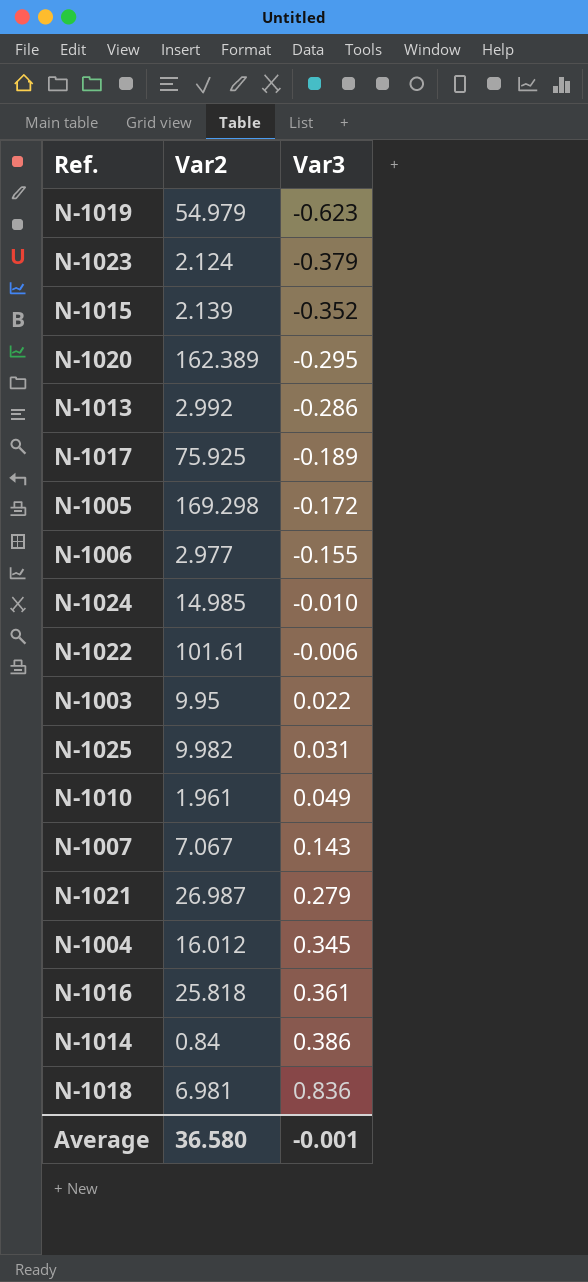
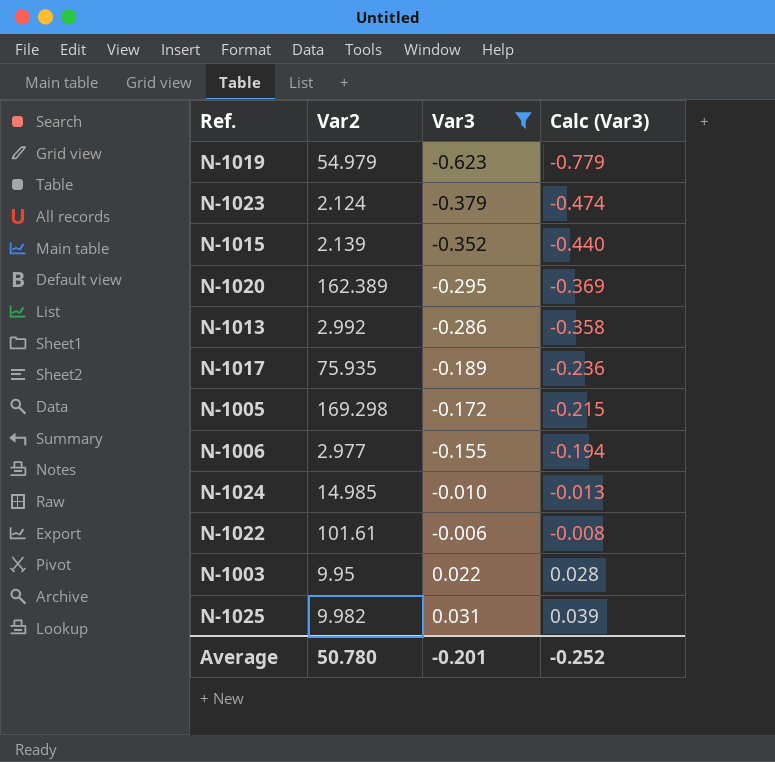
filter: none -> Var3 <= 0.031
column Calc (Var3) | formula: none -> [Var3] * 1.25
N-1017 | Var2: 75.925 -> 75.935
Average | Var2: 36.580 -> 50.780
Average | Var3: -0.001 -> -0.201

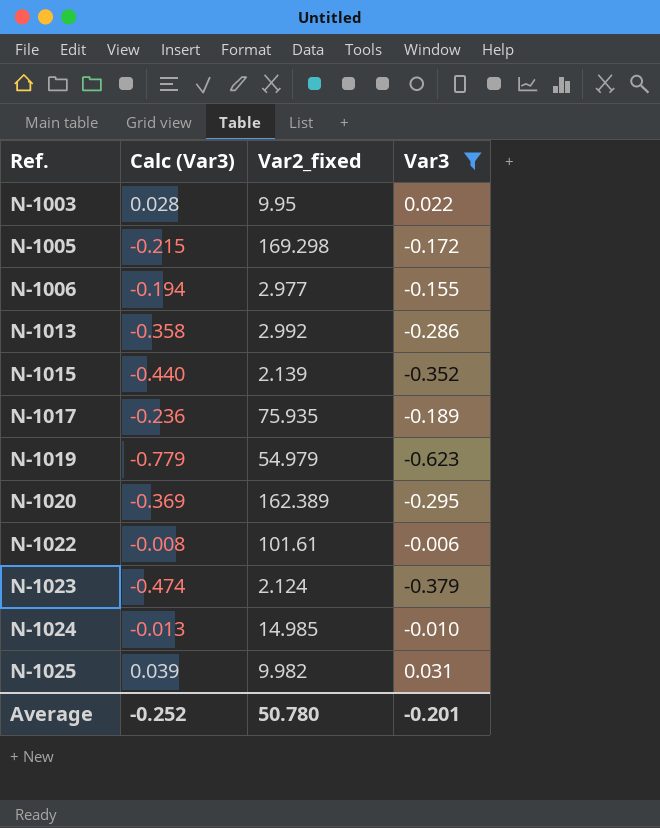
row order: Var3 ascending -> Ref. ascending
column Calc (Var3) | position: 4 -> 2
column name: Var2 -> Var2_fixed

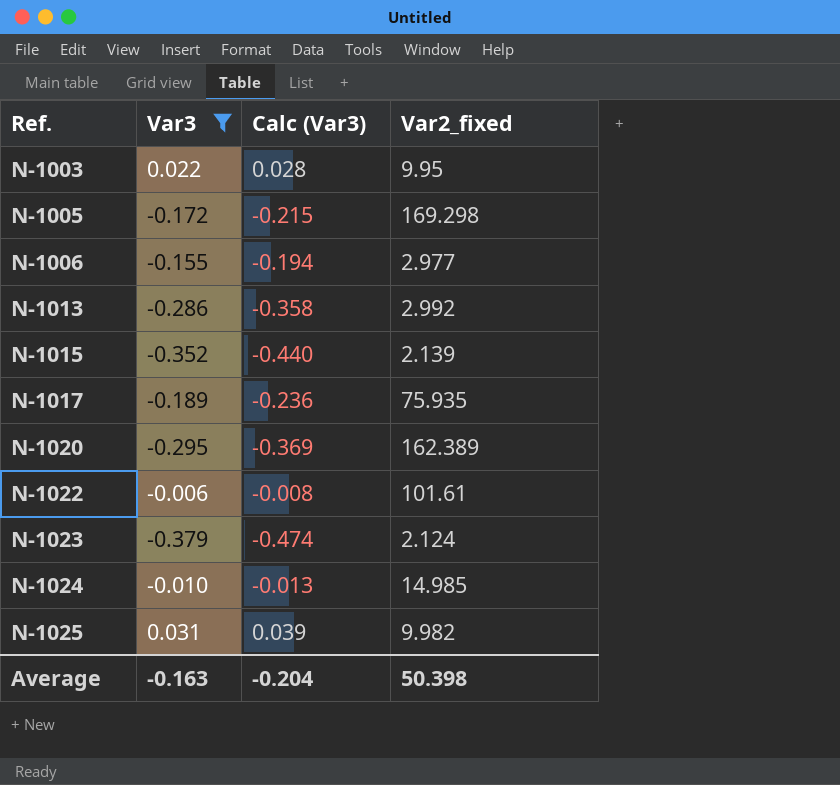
column Var3 | position: 4 -> 2
row N-1019: -0.779 | 54.979 | -0.623 -> none
Average | Var3: -0.201 -> -0.163
Average | Calc (Var3): -0.252 -> -0.204
Average | Var2_fixed: 50.780 -> 50.398

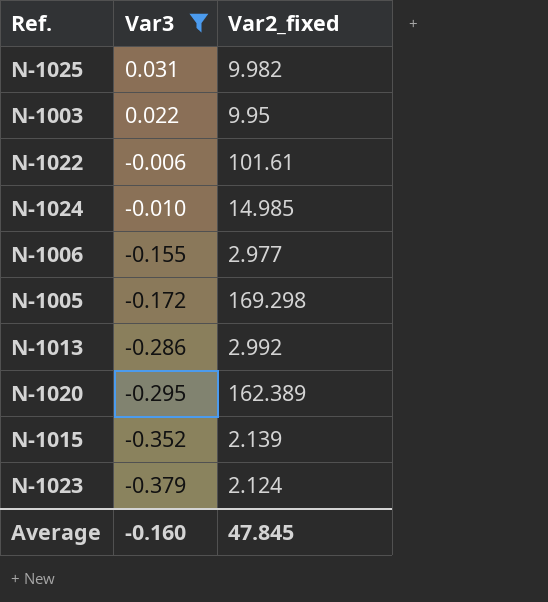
row order: Ref. ascending -> Var3 descending
column Calc (Var3) | formula: [Var3] * 1.25 -> none
row N-1017: -0.189 | -0.236 | 75.935 -> none
Average | Var3: -0.163 -> -0.160
Average | Var2_fixed: 50.398 -> 47.845

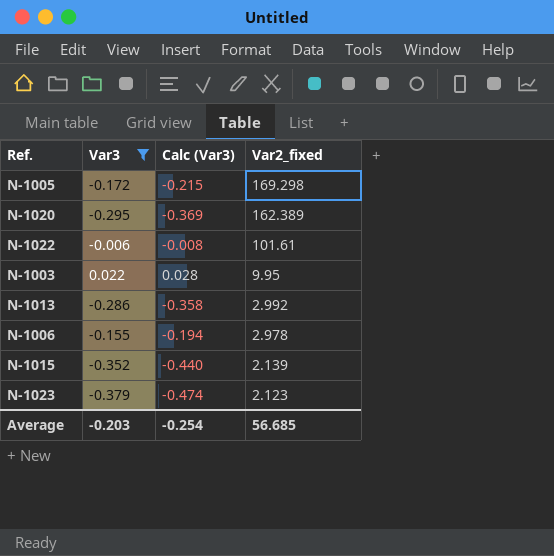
row order: Var3 descending -> Var2_fixed descending
column Calc (Var3) | formula: none -> [Var3] * 1.25
row N-1025: 0.031 | 9.982 -> none
row N-1024: -0.010 | 14.985 -> none
N-1006 | Var2_fixed: 2.977 -> 2.978
N-1023 | Var2_fixed: 2.124 -> 2.123
Average | Var3: -0.160 -> -0.203
Average | Var2_fixed: 47.845 -> 56.685

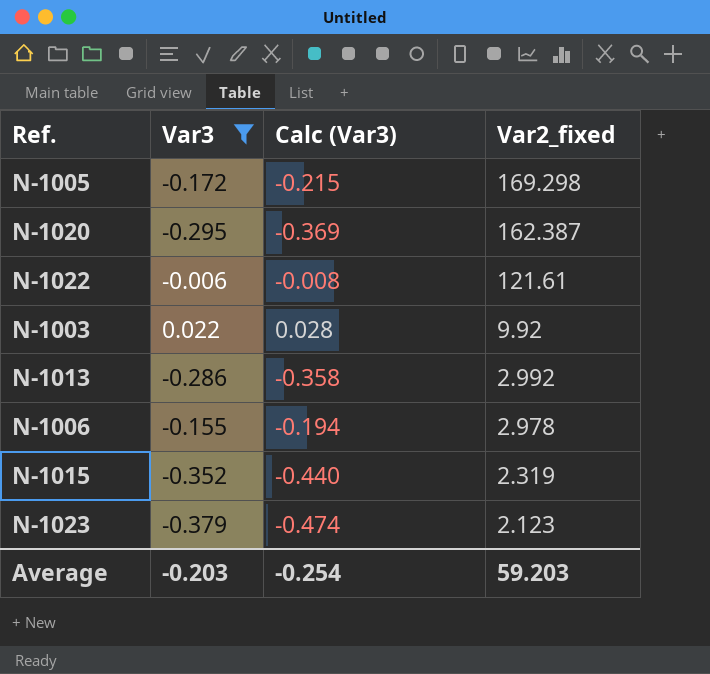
N-1020 | Var2_fixed: 162.389 -> 162.387
N-1022 | Var2_fixed: 101.61 -> 121.61
N-1003 | Var2_fixed: 9.95 -> 9.92
N-1015 | Var2_fixed: 2.139 -> 2.319
Average | Var2_fixed: 56.685 -> 59.203

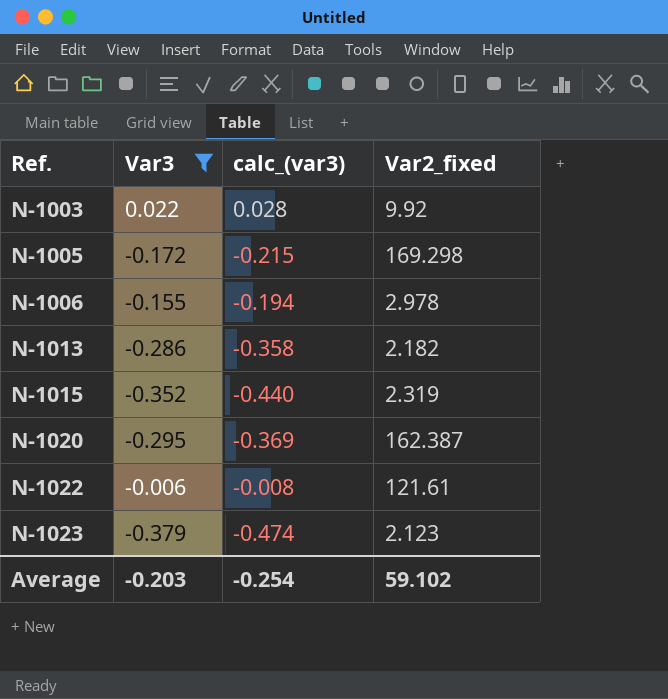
row order: Var2_fixed descending -> Ref. ascending
column name: Calc (Var3) -> calc_(var3)
N-1013 | Var2_fixed: 2.992 -> 2.182
Average | Var2_fixed: 59.203 -> 59.102

